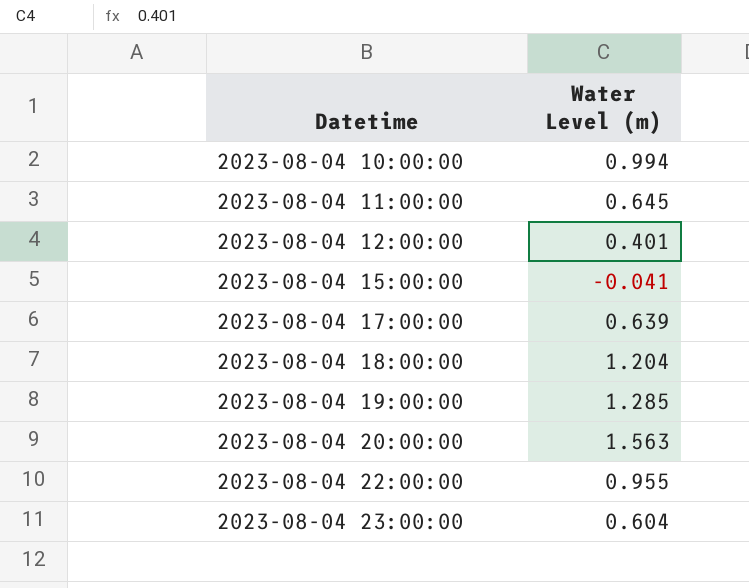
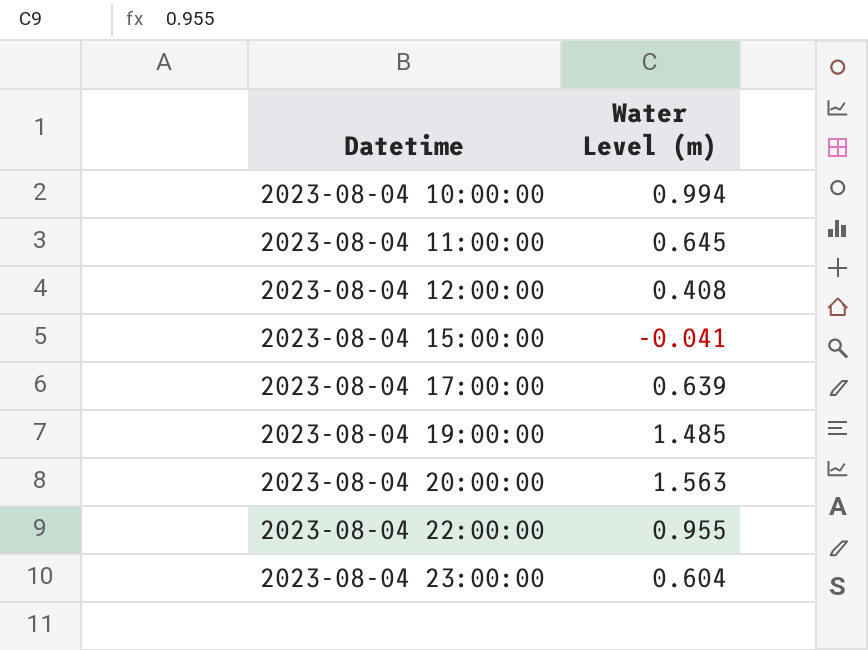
row 2023-08-04 18:00:00: 1.204 -> none
2023-08-04 12:00:00 | Water Level (m): 0.401 -> 0.408
2023-08-04 19:00:00 | Water Level (m): 1.285 -> 1.485

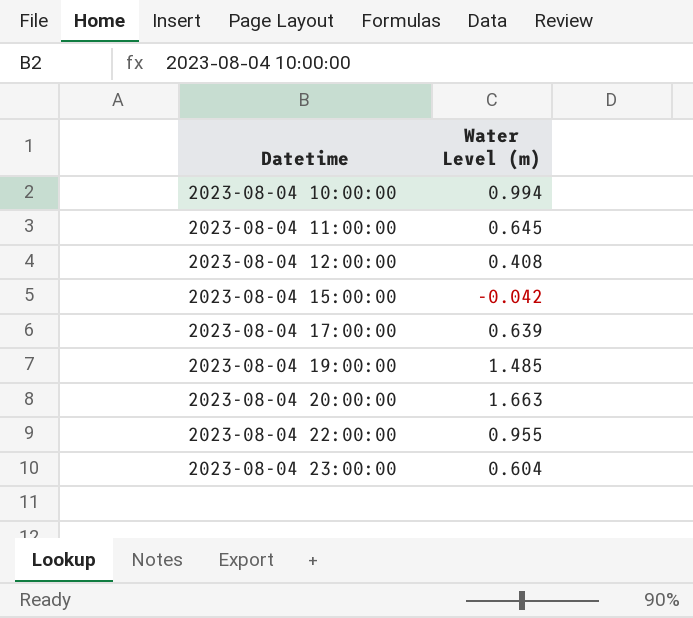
2023-08-04 15:00:00 | Water Level (m): -0.041 -> -0.042
2023-08-04 20:00:00 | Water Level (m): 1.563 -> 1.663

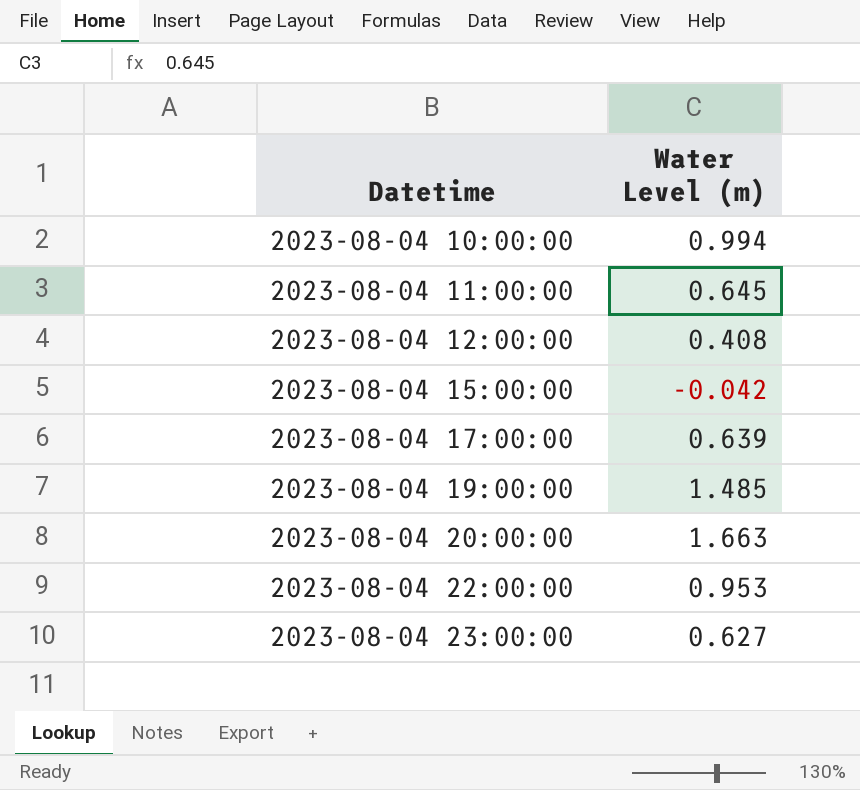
2023-08-04 22:00:00 | Water Level (m): 0.955 -> 0.953
2023-08-04 23:00:00 | Water Level (m): 0.604 -> 0.627

